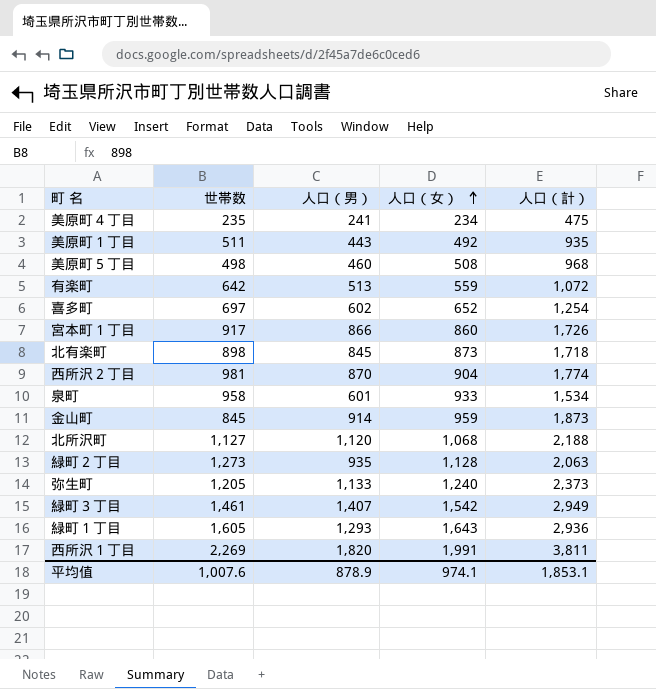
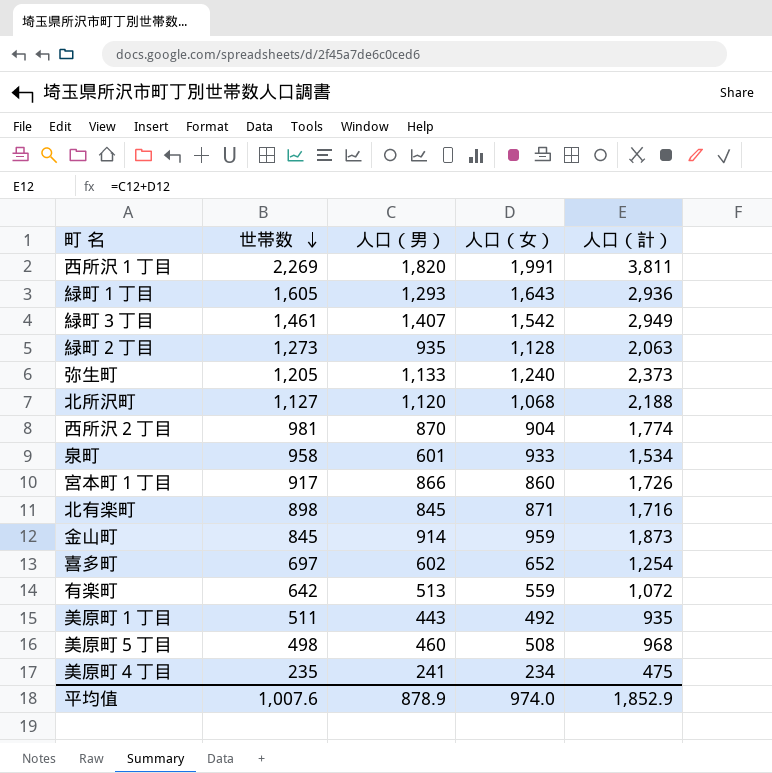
row order: 人口（女） ascending -> 世帯数 descending
北有楽町 | 人口（女）: 873 -> 871
北有楽町 | 人口（計）: 1,718 -> 1,716
平均值 | 人口（女）: 974.1 -> 974.0
平均值 | 人口（計）: 1,853.1 -> 1,852.9

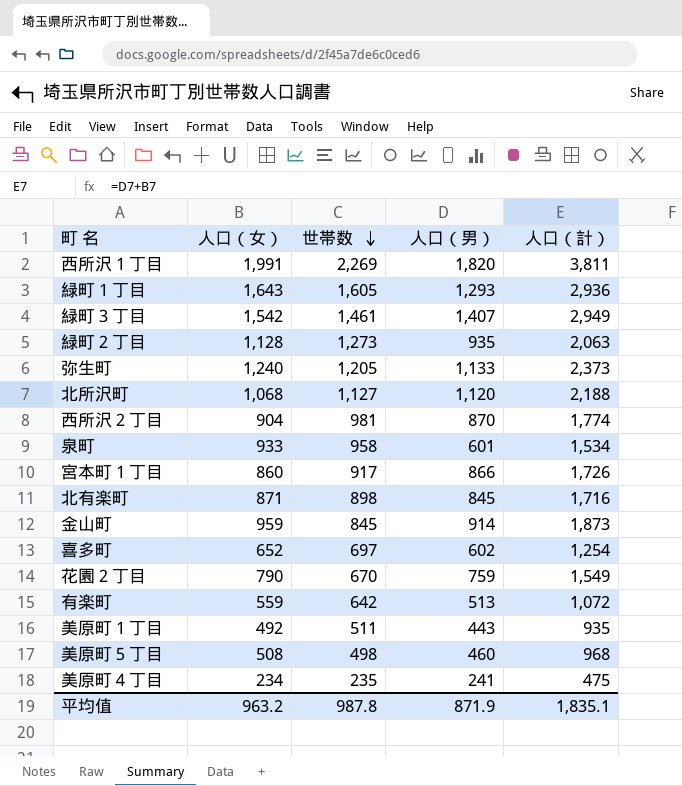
column 人口（女） | position: 4 -> 2
row 花園２丁目: none -> 790 | 670 | 759 | 1,549
平均值 | 人口（女）: 974.0 -> 963.2
平均值 | 世帯数: 1,007.6 -> 987.8
平均值 | 人口（男）: 878.9 -> 871.9
平均值 | 人口（計）: 1,852.9 -> 1,835.1

